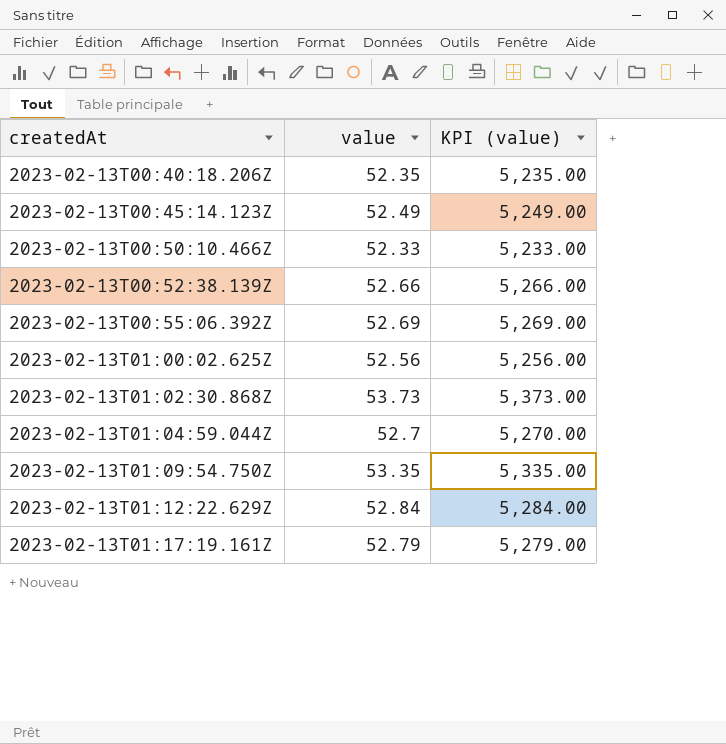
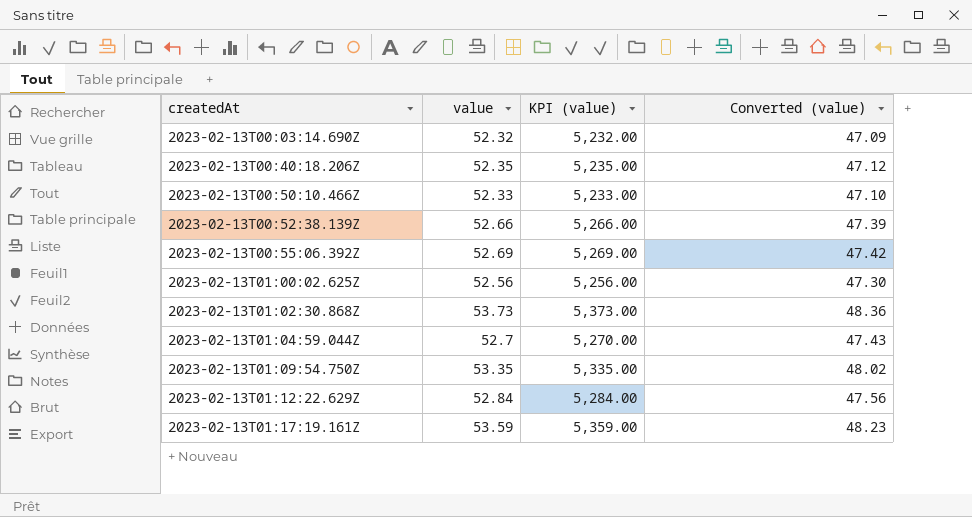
column Converted (value) | formula: none -> [value] * 0.9
row 2023-02-13T00:45:14.123Z: 52.49 | 5,249.00 -> none
row 2023-02-13T00:03:14.690Z: none -> 52.32 | 5,232.00 | 47.09
2023-02-13T01:17:19.161Z | value: 52.79 -> 53.59
2023-02-13T01:17:19.161Z | KPI (value): 5,279.00 -> 5,359.00

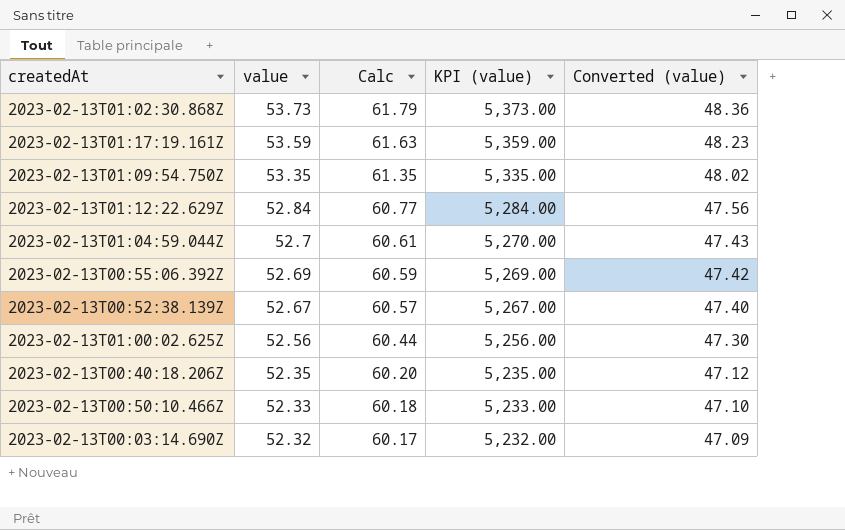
row order: createdAt ascending -> value descending
column Calc | formula: none -> [value] * 1.15
2023-02-13T00:52:38.139Z | value: 52.66 -> 52.67
2023-02-13T00:52:38.139Z | KPI (value): 5,266.00 -> 5,267.00
2023-02-13T00:52:38.139Z | Converted (value): 47.39 -> 47.40

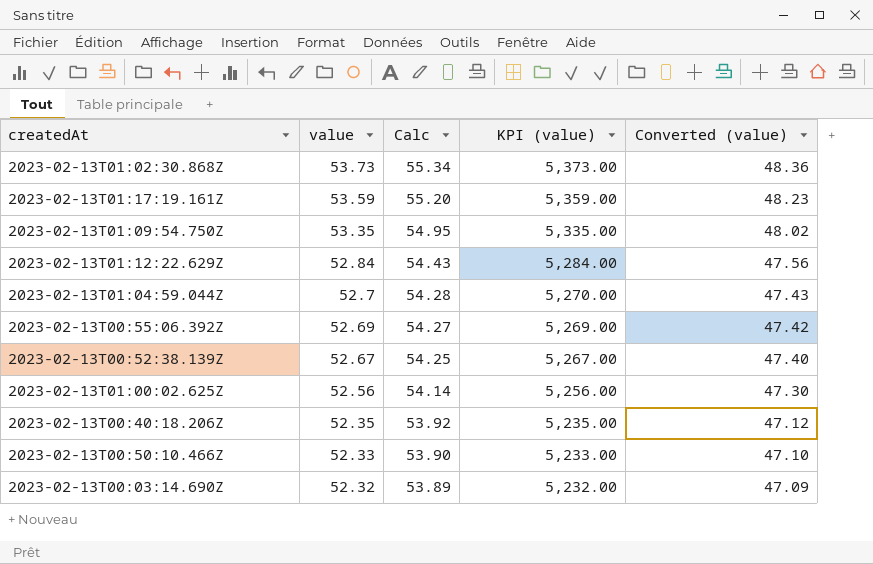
column Calc | formula: [value] * 1.15 -> [value] * 1.03

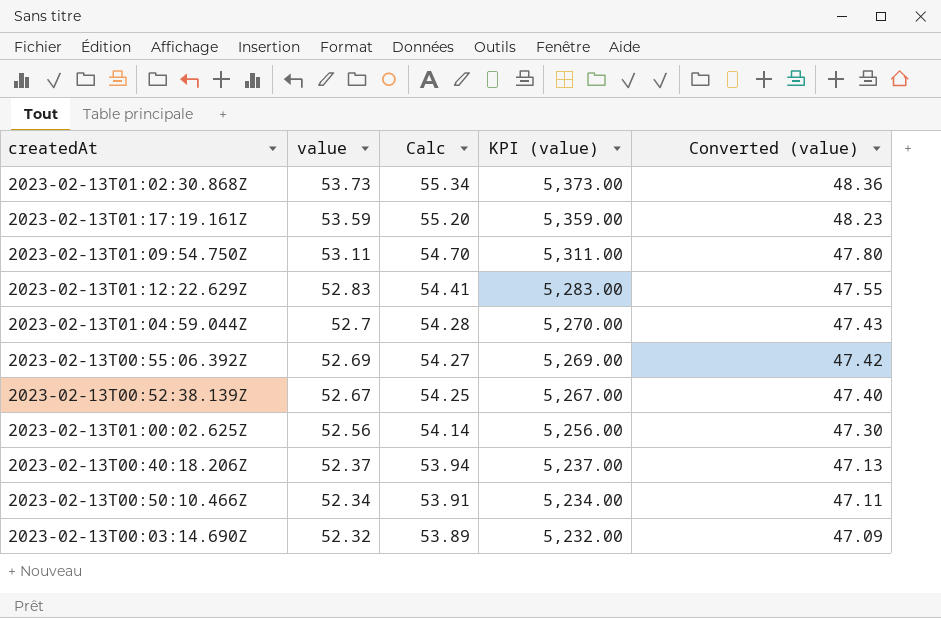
2023-02-13T01:09:54.750Z | value: 53.35 -> 53.11
2023-02-13T01:09:54.750Z | Calc: 54.95 -> 54.70
2023-02-13T01:09:54.750Z | KPI (value): 5,335.00 -> 5,311.00
2023-02-13T01:09:54.750Z | Converted (value): 48.02 -> 47.80
2023-02-13T01:12:22.629Z | value: 52.84 -> 52.83
2023-02-13T01:12:22.629Z | Calc: 54.43 -> 54.41
2023-02-13T01:12:22.629Z | KPI (value): 5,284.00 -> 5,283.00
2023-02-13T01:12:22.629Z | Converted (value): 47.56 -> 47.55
2023-02-13T00:40:18.206Z | value: 52.35 -> 52.37
2023-02-13T00:40:18.206Z | Calc: 53.92 -> 53.94
2023-02-13T00:40:18.206Z | KPI (value): 5,235.00 -> 5,237.00
2023-02-13T00:40:18.206Z | Converted (value): 47.12 -> 47.13
2023-02-13T00:50:10.466Z | value: 52.33 -> 52.34
2023-02-13T00:50:10.466Z | Calc: 53.90 -> 53.91
2023-02-13T00:50:10.466Z | KPI (value): 5,233.00 -> 5,234.00
2023-02-13T00:50:10.466Z | Converted (value): 47.10 -> 47.11

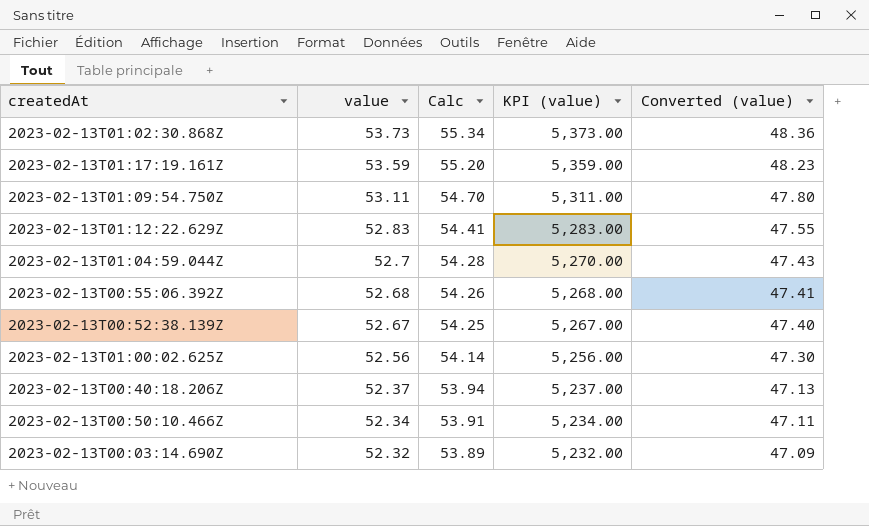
2023-02-13T00:55:06.392Z | value: 52.69 -> 52.68
2023-02-13T00:55:06.392Z | Calc: 54.27 -> 54.26
2023-02-13T00:55:06.392Z | KPI (value): 5,269.00 -> 5,268.00
2023-02-13T00:55:06.392Z | Converted (value): 47.42 -> 47.41

